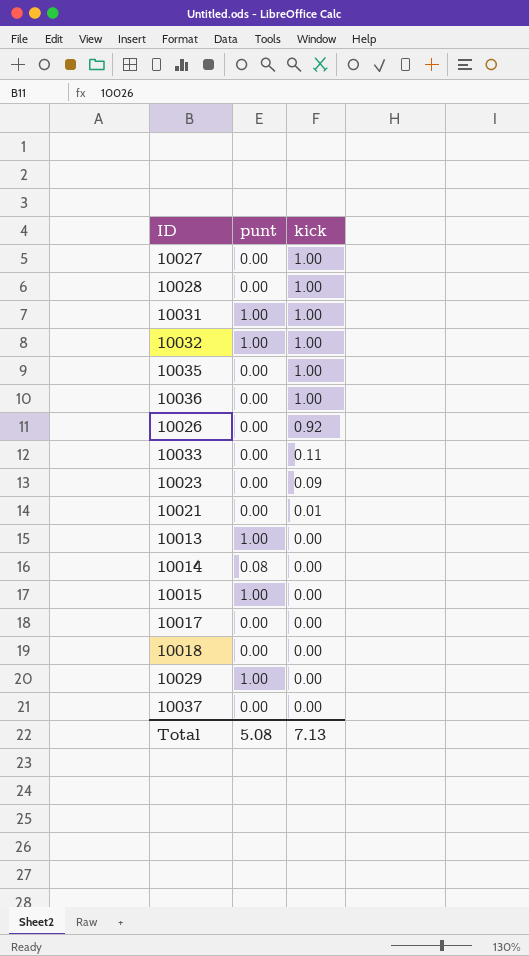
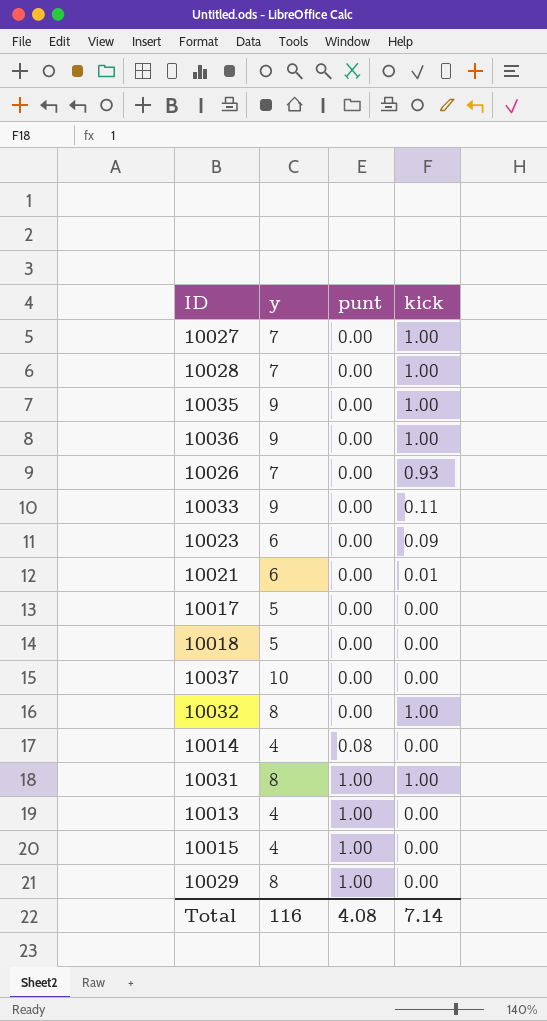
row order: kick descending -> punt ascending
column y | position: none -> 2
10026 | kick: 0.92 -> 0.93
10032 | punt: 1.00 -> 0.00
Total | punt: 5.08 -> 4.08
Total | kick: 7.13 -> 7.14

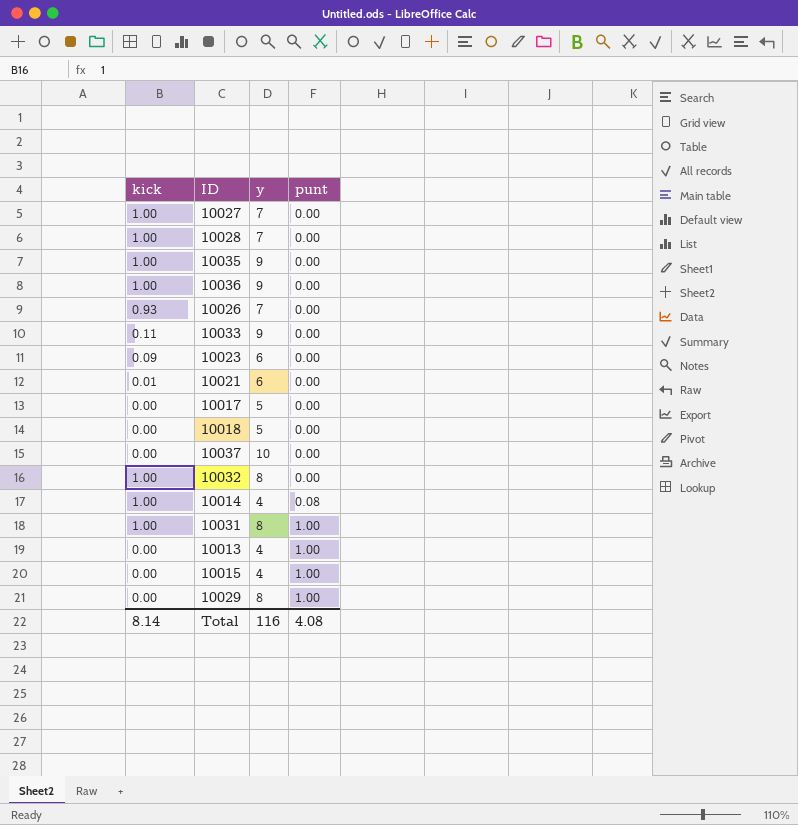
column kick | position: 4 -> 1
10014 | kick: 0.00 -> 1.00
Total | kick: 7.14 -> 8.14

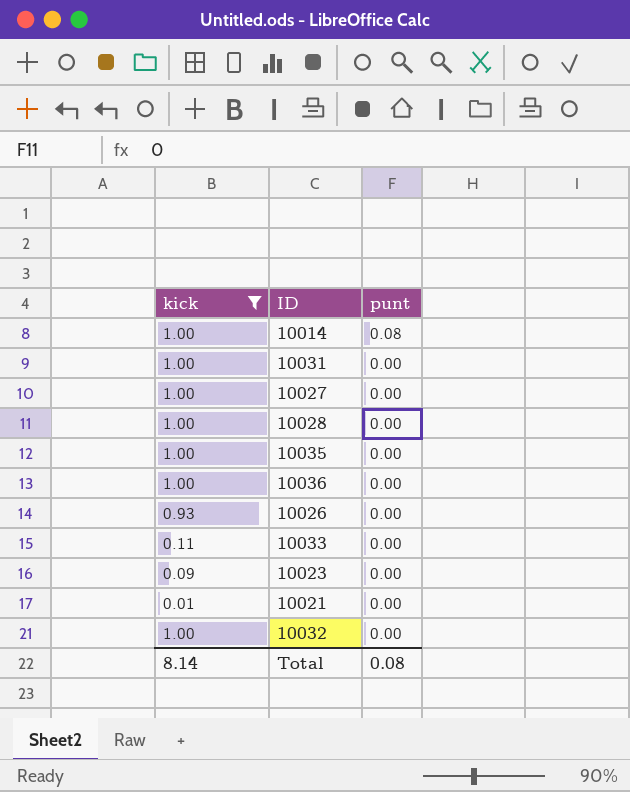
filter: none -> kick != 0.00
row order: punt ascending -> punt descending
column y | position: 3 -> none
10031 | punt: 1.00 -> 0.00
Total | punt: 4.08 -> 0.08

